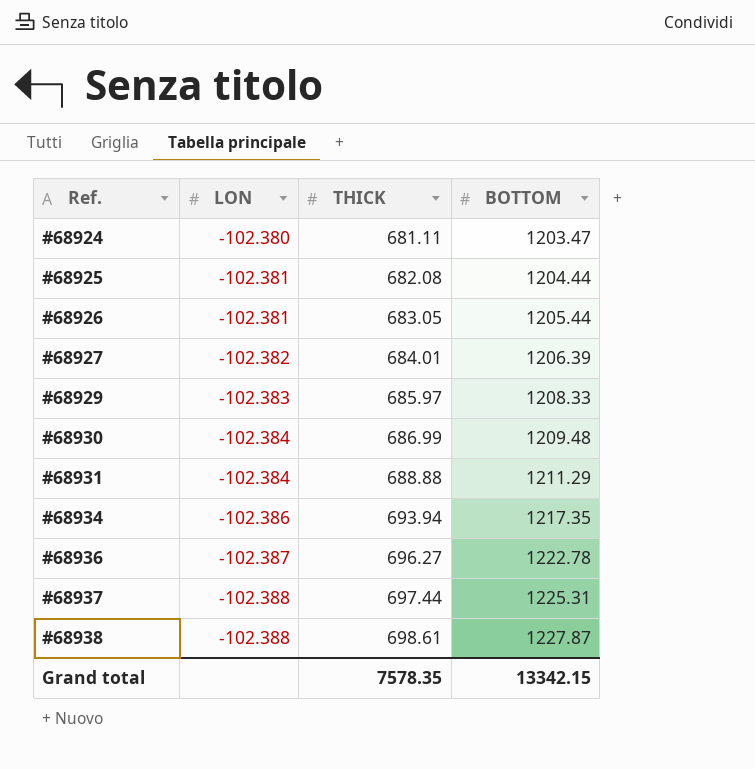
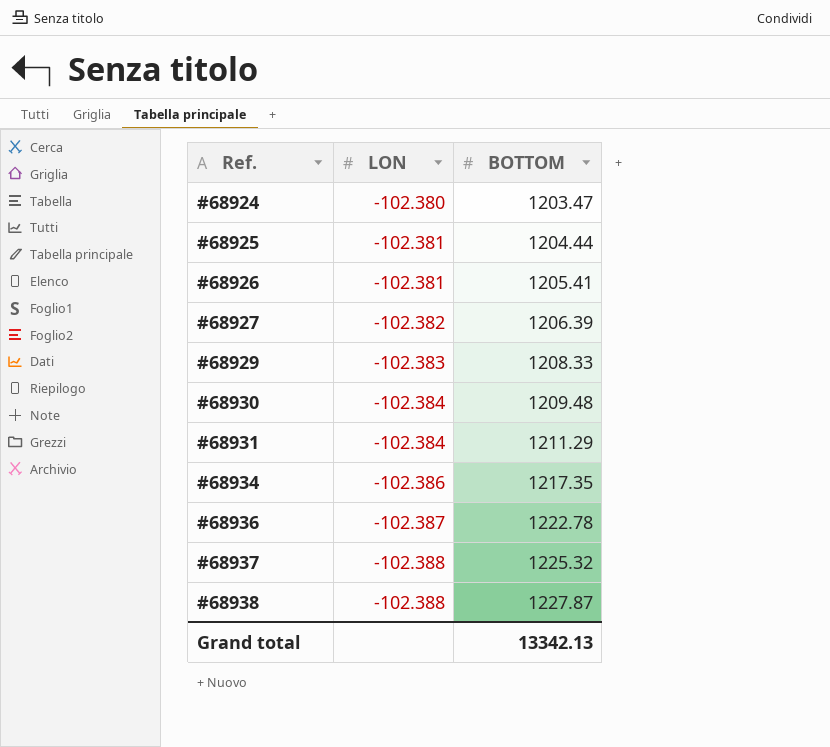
column THICK | position: 3 -> none
#68926 | BOTTOM: 1205.44 -> 1205.41
#68937 | BOTTOM: 1225.31 -> 1225.32
Grand total | BOTTOM: 13342.15 -> 13342.13

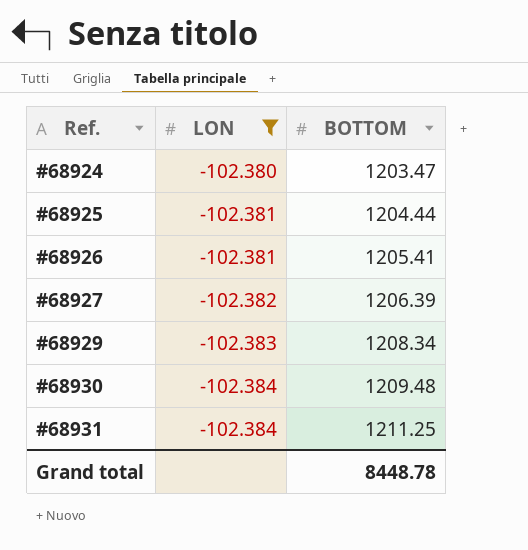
filter: none -> LON >= -102.384
#68929 | BOTTOM: 1208.33 -> 1208.34
#68931 | BOTTOM: 1211.29 -> 1211.25
Grand total | BOTTOM: 13342.13 -> 8448.78

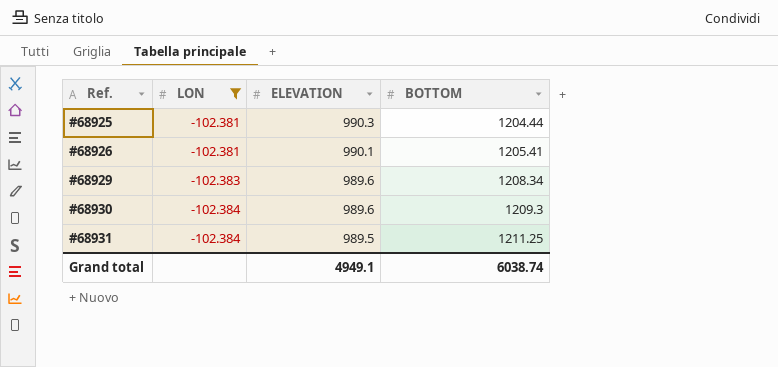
column ELEVATION | position: none -> 3
row #68924: -102.380 | 1203.47 -> none
row #68927: -102.382 | 1206.39 -> none
#68930 | BOTTOM: 1209.48 -> 1209.3
Grand total | BOTTOM: 8448.78 -> 6038.74

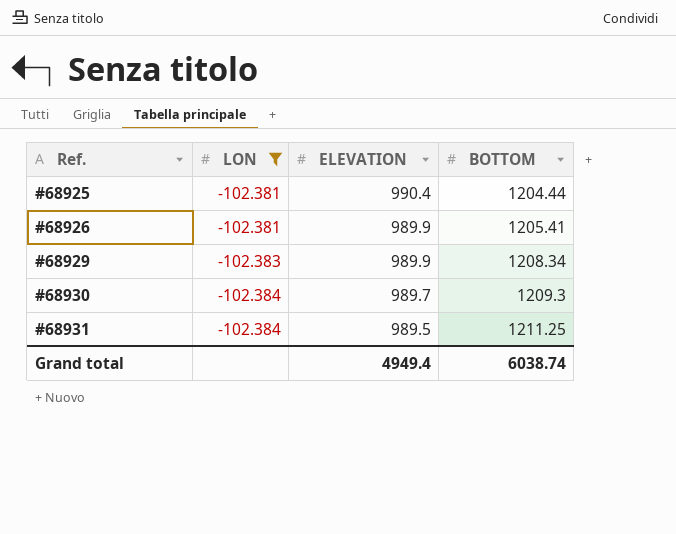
#68925 | ELEVATION: 990.3 -> 990.4
#68926 | ELEVATION: 990.1 -> 989.9
#68929 | ELEVATION: 989.6 -> 989.9
#68930 | ELEVATION: 989.6 -> 989.7
Grand total | ELEVATION: 4949.1 -> 4949.4

